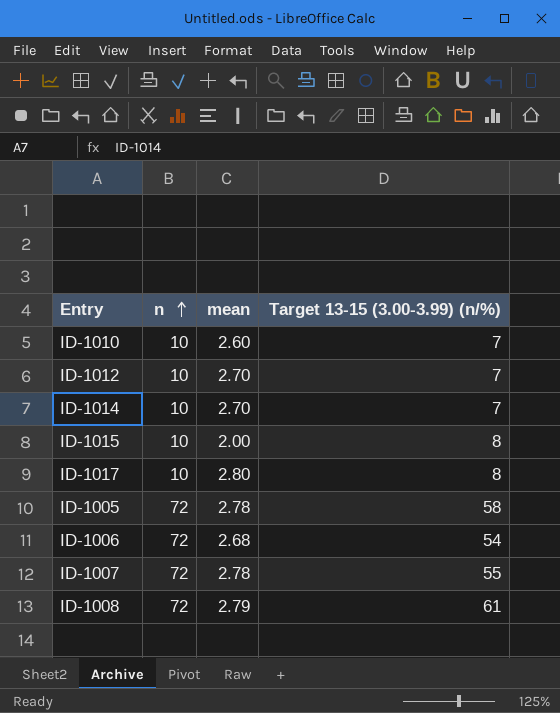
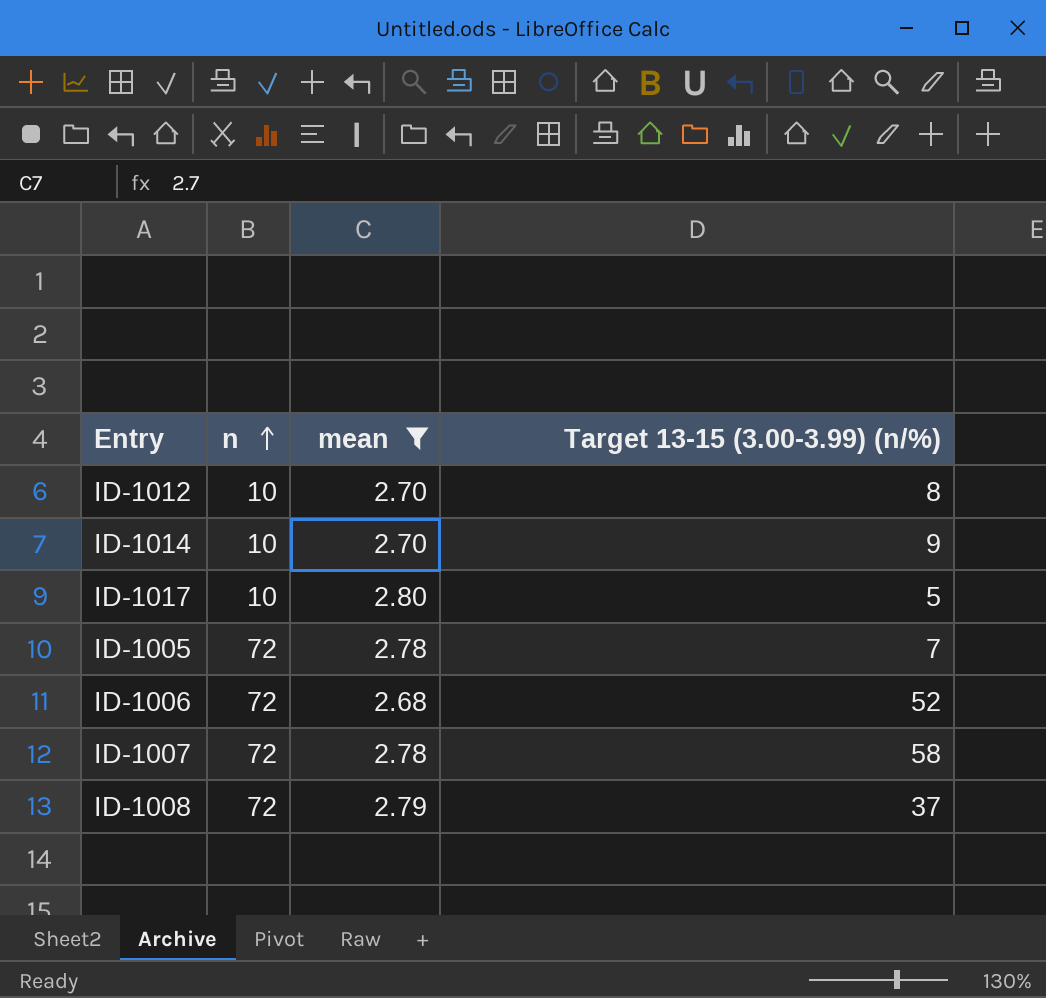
filter: none -> mean >= 2.68
ID-1012 | Target 13-15 (3.00-3.99) (n/%): 7 -> 8
ID-1014 | Target 13-15 (3.00-3.99) (n/%): 7 -> 9
ID-1017 | Target 13-15 (3.00-3.99) (n/%): 8 -> 5
ID-1005 | Target 13-15 (3.00-3.99) (n/%): 58 -> 7
ID-1006 | Target 13-15 (3.00-3.99) (n/%): 54 -> 52
ID-1007 | Target 13-15 (3.00-3.99) (n/%): 55 -> 58
ID-1008 | Target 13-15 (3.00-3.99) (n/%): 61 -> 37

